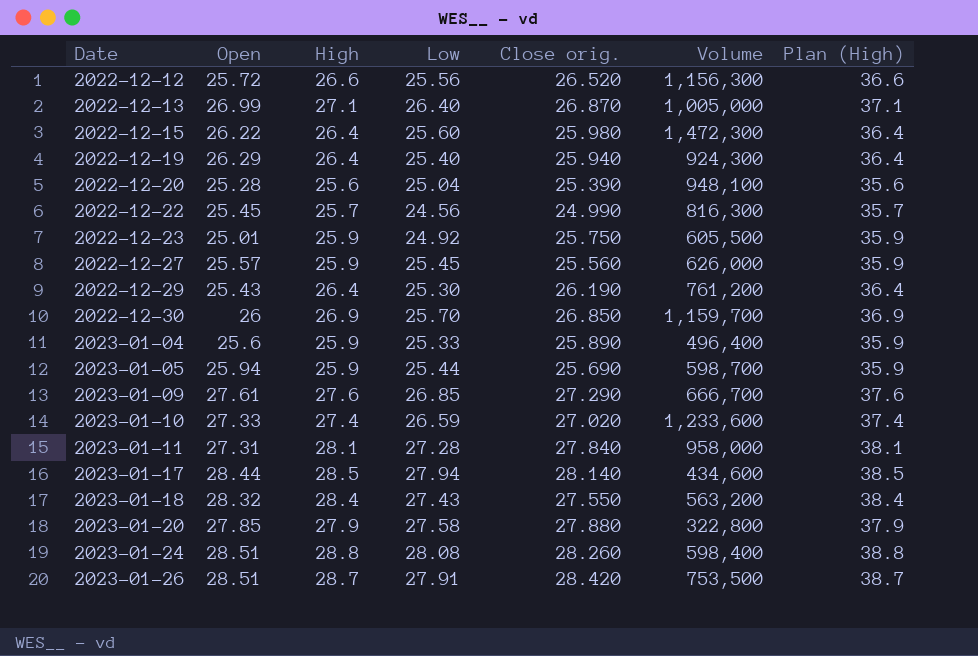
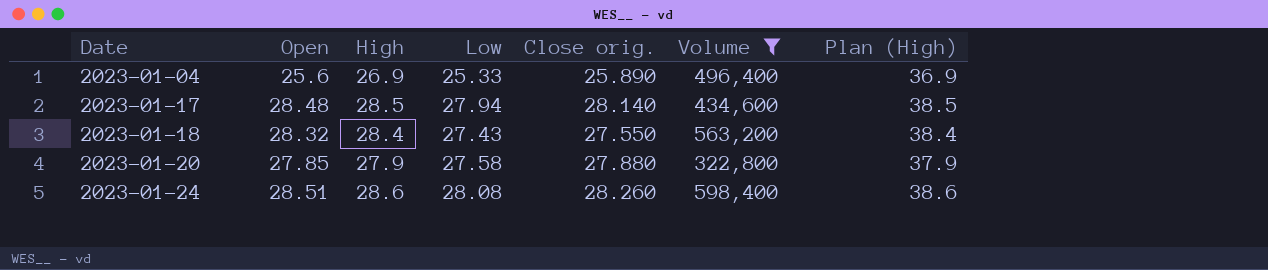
filter: none -> Volume <= 598,400
2023-01-04 | High: 25.9 -> 26.9
2023-01-04 | Plan (High): 35.9 -> 36.9
2023-01-17 | Open: 28.44 -> 28.48
2023-01-24 | High: 28.8 -> 28.6
2023-01-24 | Plan (High): 38.8 -> 38.6

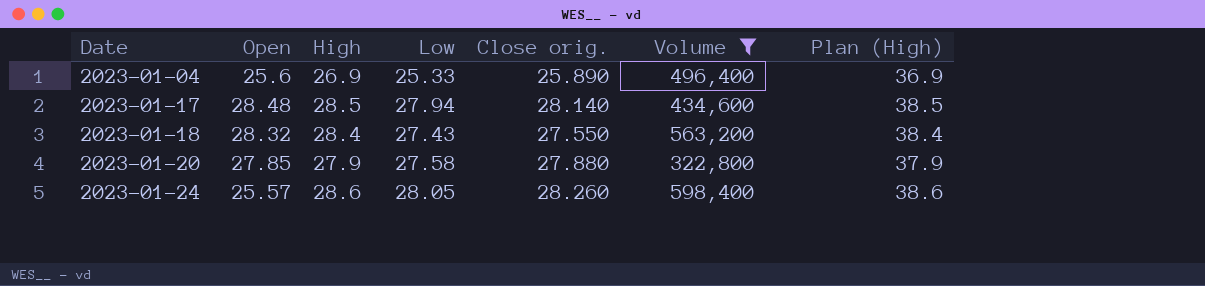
2023-01-24 | Open: 28.51 -> 25.57
2023-01-24 | Low: 28.08 -> 28.05

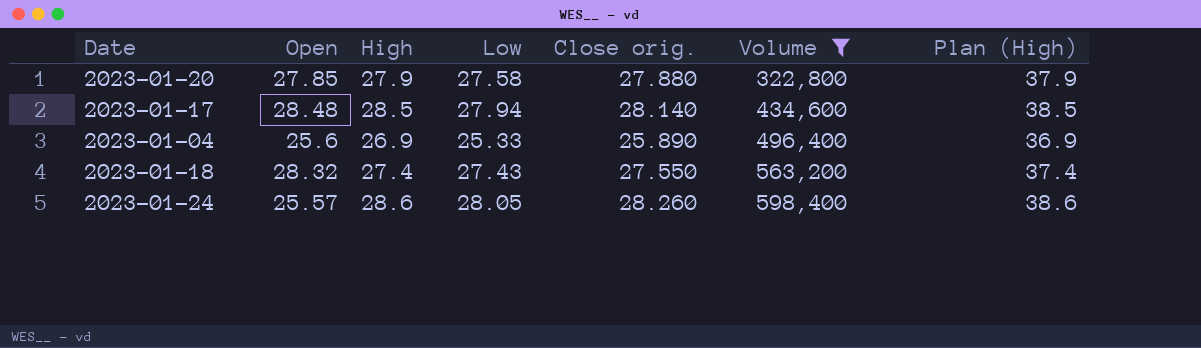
row order: Date ascending -> Volume ascending
2023-01-18 | High: 28.4 -> 27.4
2023-01-18 | Plan (High): 38.4 -> 37.4

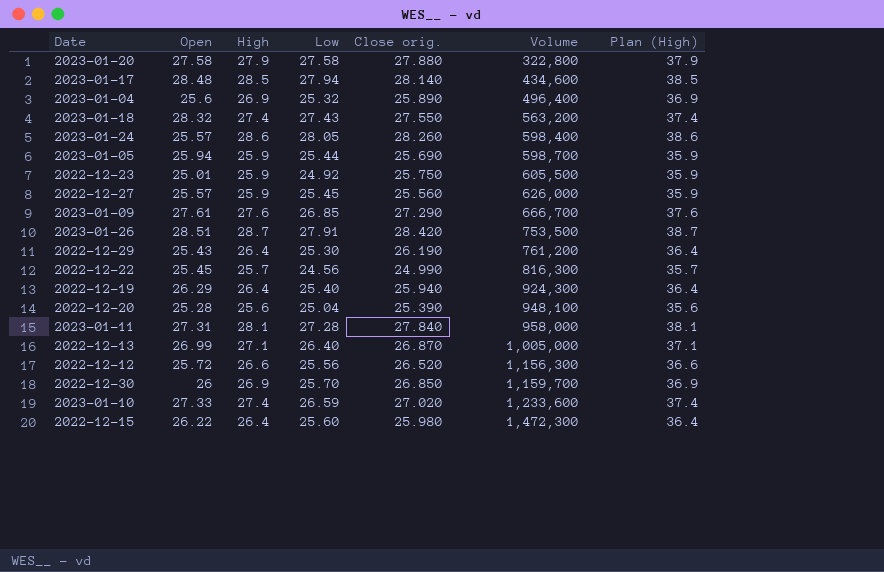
filter: Volume <= 598,400 -> none
2023-01-20 | Open: 27.85 -> 27.58
2023-01-04 | Low: 25.33 -> 25.32

